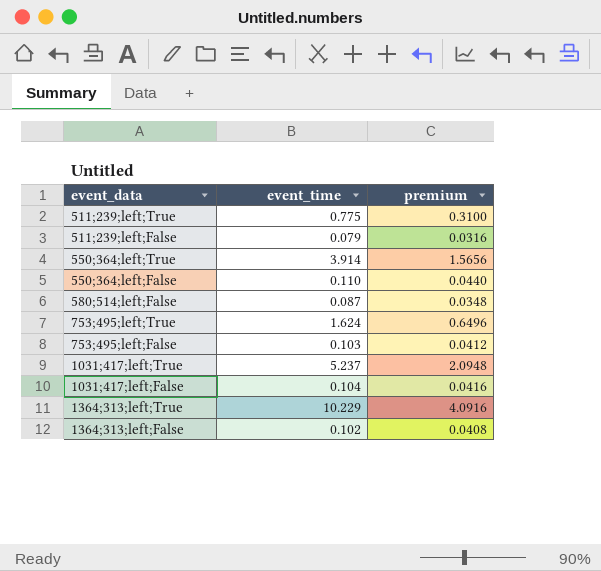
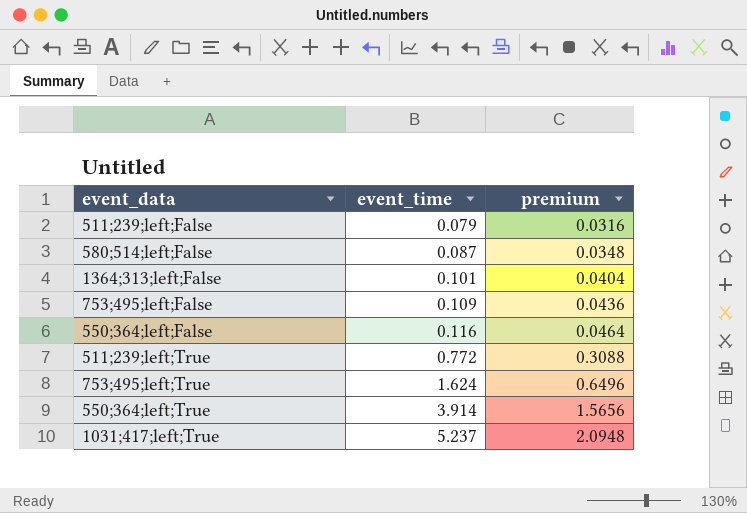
row order: none -> event_time ascending
row 1031;417;left;False: 0.104 | 0.0416 -> none
row 1364;313;left;True: 10.229 | 4.0916 -> none
1364;313;left;False | event_time: 0.102 -> 0.101
1364;313;left;False | premium: 0.0408 -> 0.0404
753;495;left;False | event_time: 0.103 -> 0.109
753;495;left;False | premium: 0.0412 -> 0.0436
550;364;left;False | event_time: 0.110 -> 0.116
550;364;left;False | premium: 0.0440 -> 0.0464
511;239;left;True | event_time: 0.775 -> 0.772
511;239;left;True | premium: 0.3100 -> 0.3088

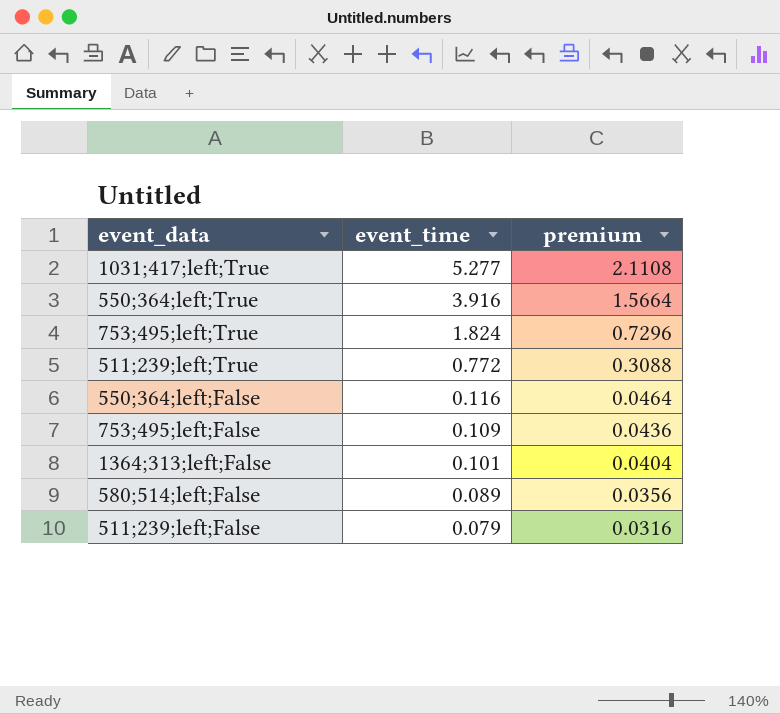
row order: event_time ascending -> event_time descending
1031;417;left;True | event_time: 5.237 -> 5.277
1031;417;left;True | premium: 2.0948 -> 2.1108
550;364;left;True | event_time: 3.914 -> 3.916
550;364;left;True | premium: 1.5656 -> 1.5664
753;495;left;True | event_time: 1.624 -> 1.824
753;495;left;True | premium: 0.6496 -> 0.7296
580;514;left;False | event_time: 0.087 -> 0.089
580;514;left;False | premium: 0.0348 -> 0.0356

